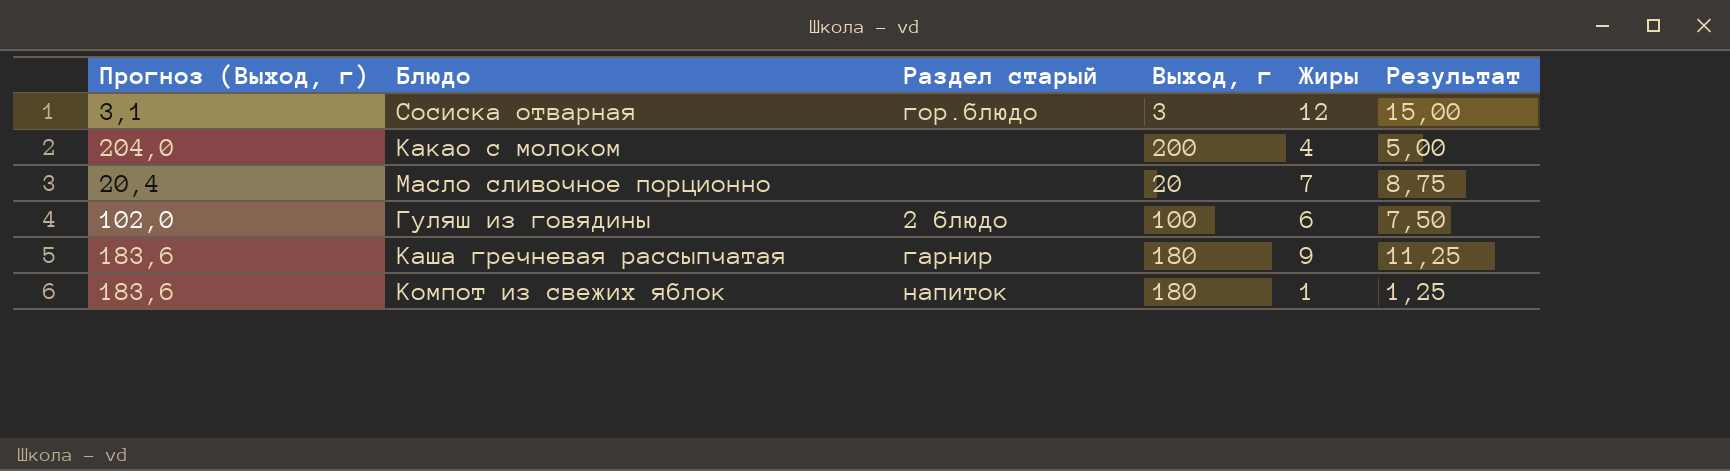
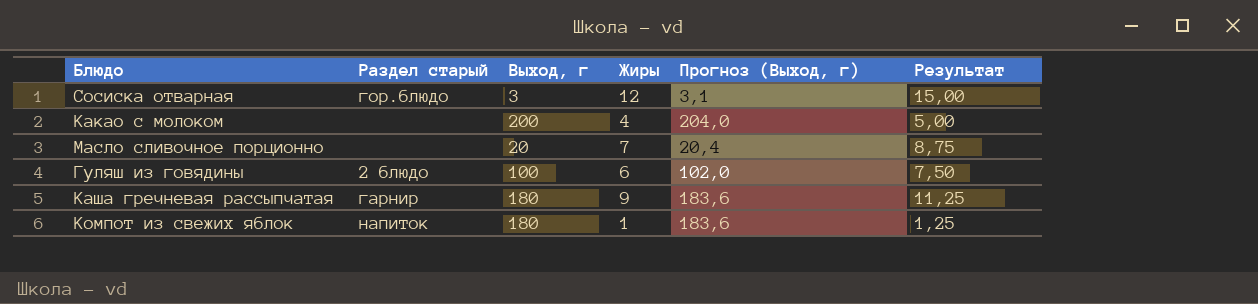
column Прогноз (Выход, г) | position: 1 -> 5

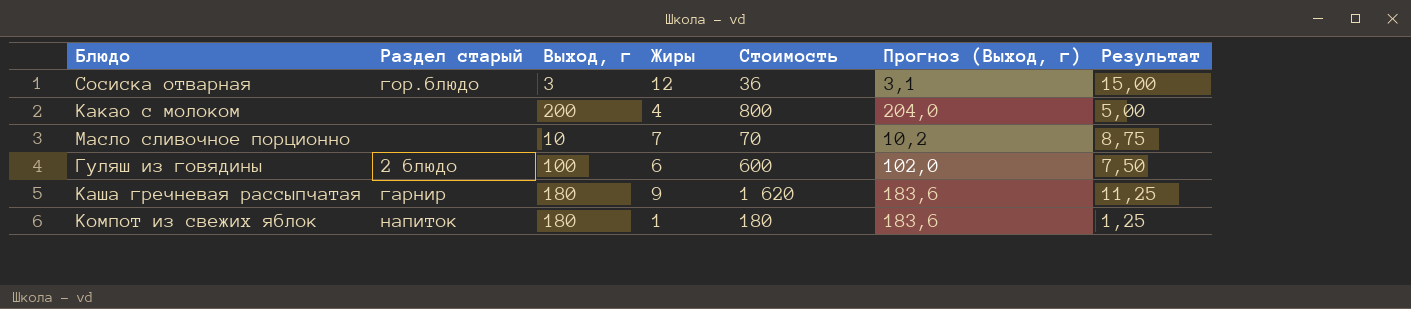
column Стоимость | formula: none -> [Выход, г] * [Жиры]
Масло сливочное порционно | Выход, г: 20 -> 10
Масло сливочное порционно | Прогноз (Выход, г): 20,4 -> 10,2

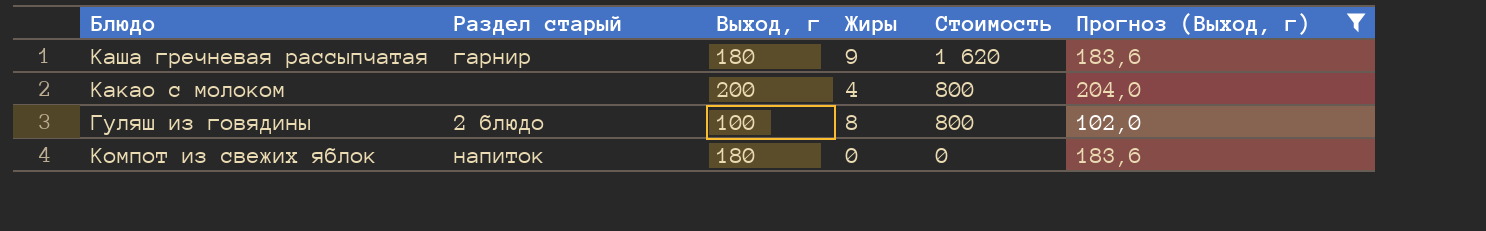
filter: none -> Прогноз (Выход, г) >= 102,0
row order: none -> Стоимость descending
column Результат | formula: [Жиры] * 1,25 -> none
Гуляш из говядины | Жиры: 6 -> 8
Гуляш из говядины | Стоимость: 600 -> 800
Компот из свежих яблок | Жиры: 1 -> 0
Компот из свежих яблок | Стоимость: 180 -> 0

